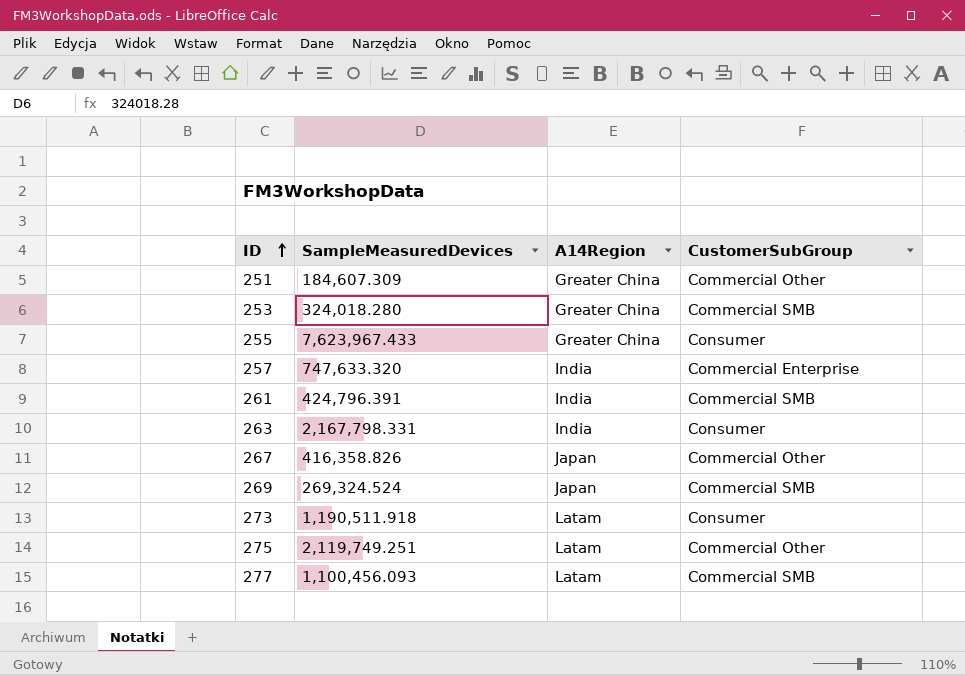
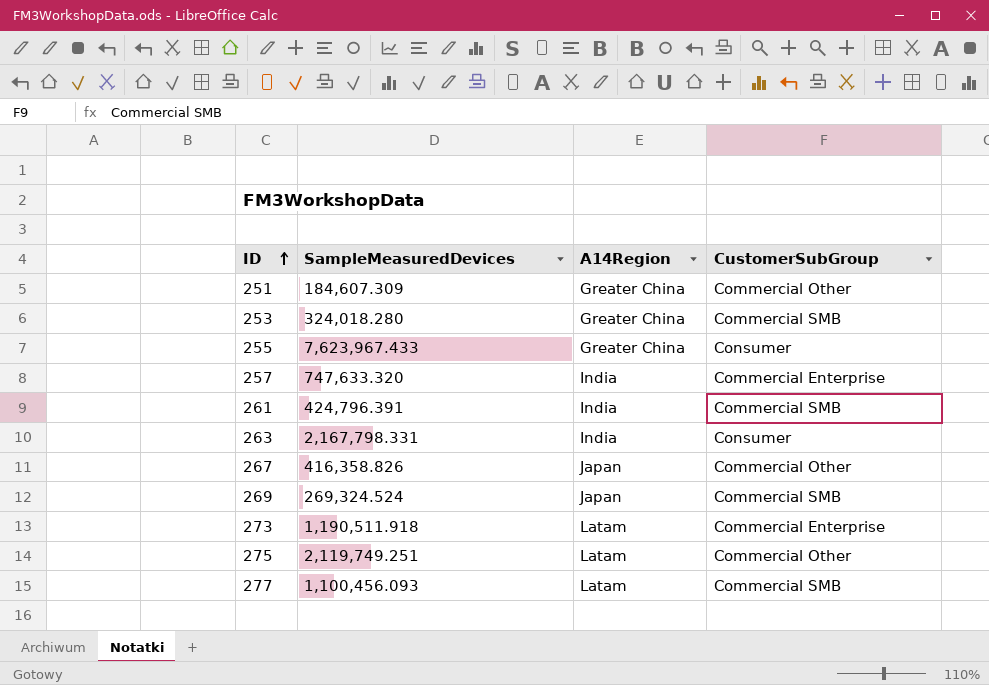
273 | CustomerSubGroup: Consumer -> Commercial Enterprise

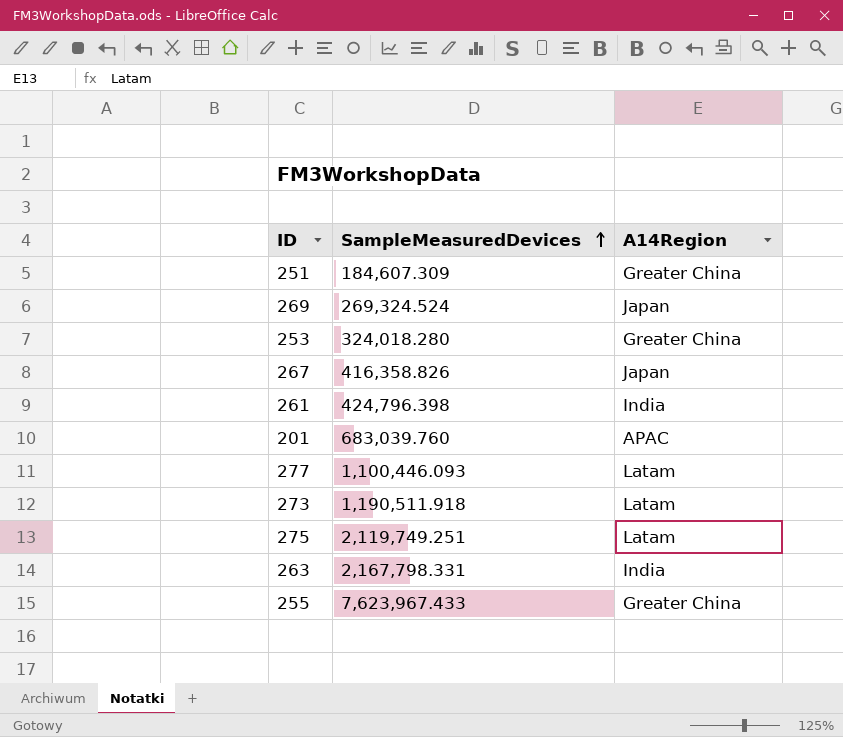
row order: ID ascending -> SampleMeasuredDevices ascending
column CustomerSubGroup | position: 4 -> none
row 257: 747,633.320 | India | Commercial Enterprise -> none
261 | SampleMeasuredDevices: 424,796.391 -> 424,796.398
row 201: none -> 683,039.760 | APAC
277 | SampleMeasuredDevices: 1,100,456.093 -> 1,100,446.093

